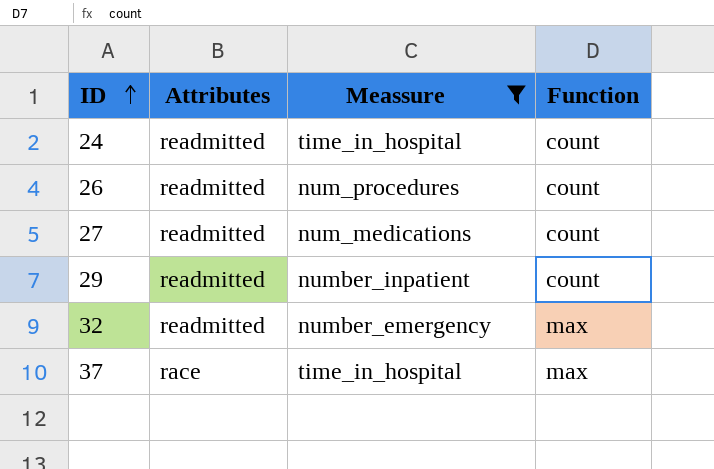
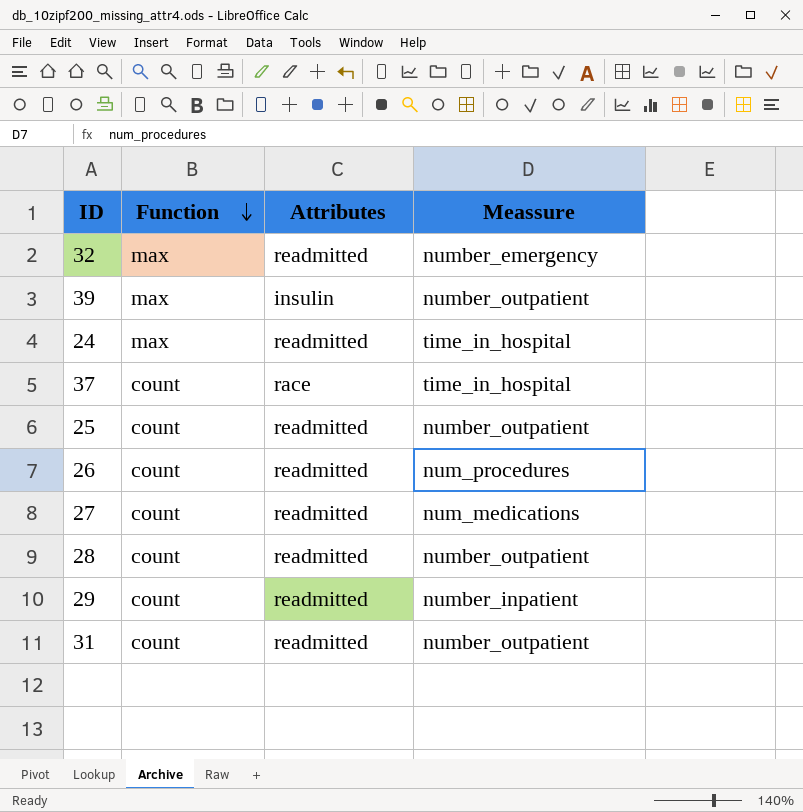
filter: Meassure != number_outpatient -> none
row order: ID ascending -> Function descending
column Function | position: 4 -> 2
24 | Function: count -> max
37 | Function: max -> count

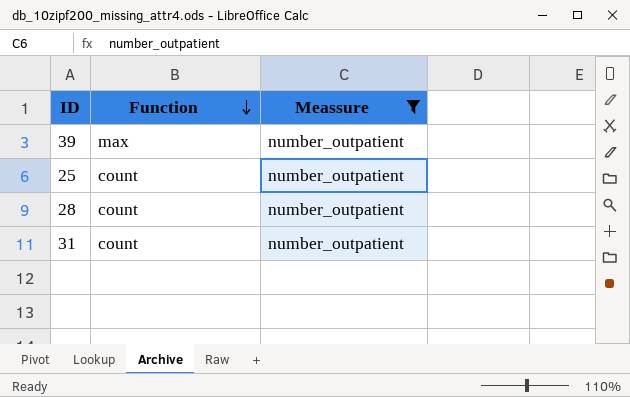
filter: none -> Meassure = number_outpatient
column Attributes | position: 3 -> none

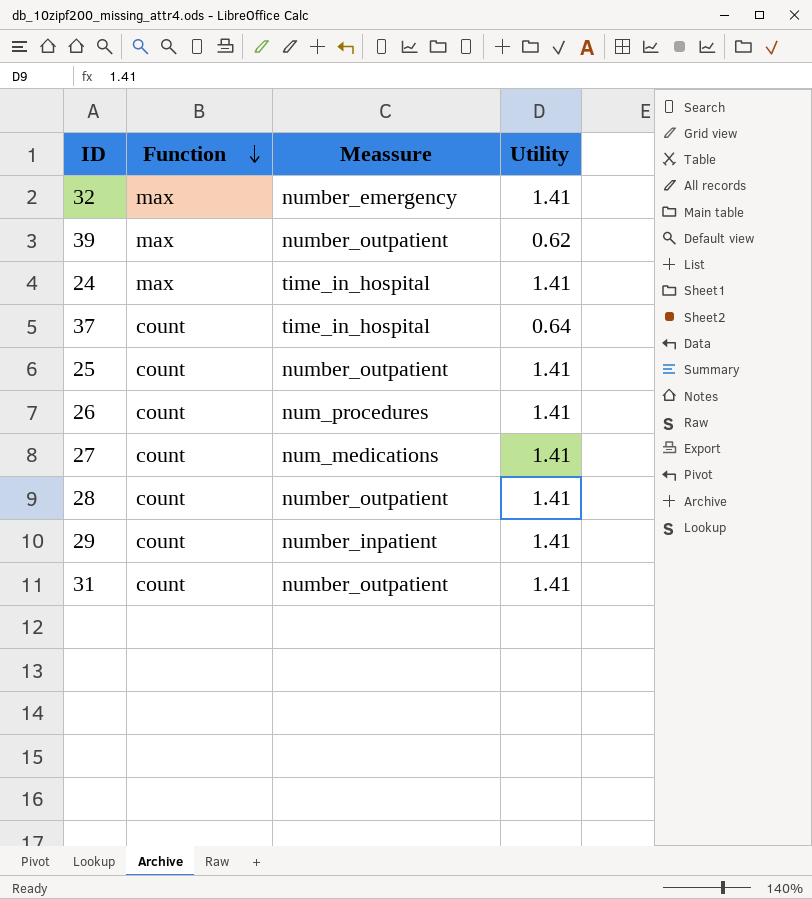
filter: Meassure = number_outpatient -> none
column Utility | position: none -> 4

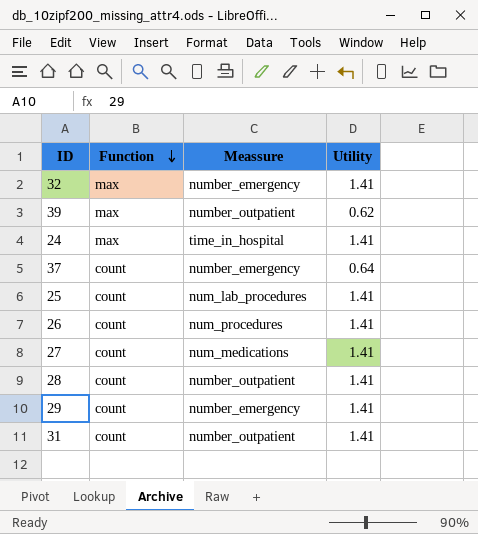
37 | Meassure: time_in_hospital -> number_emergency
25 | Meassure: number_outpatient -> num_lab_procedures
29 | Meassure: number_inpatient -> number_emergency

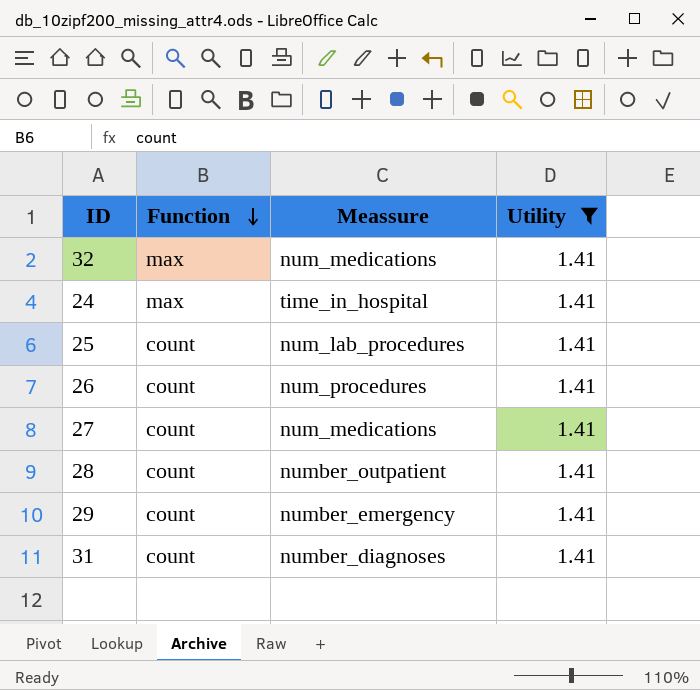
filter: none -> Utility = 1.41
32 | Meassure: number_emergency -> num_medications
31 | Meassure: number_outpatient -> number_diagnoses

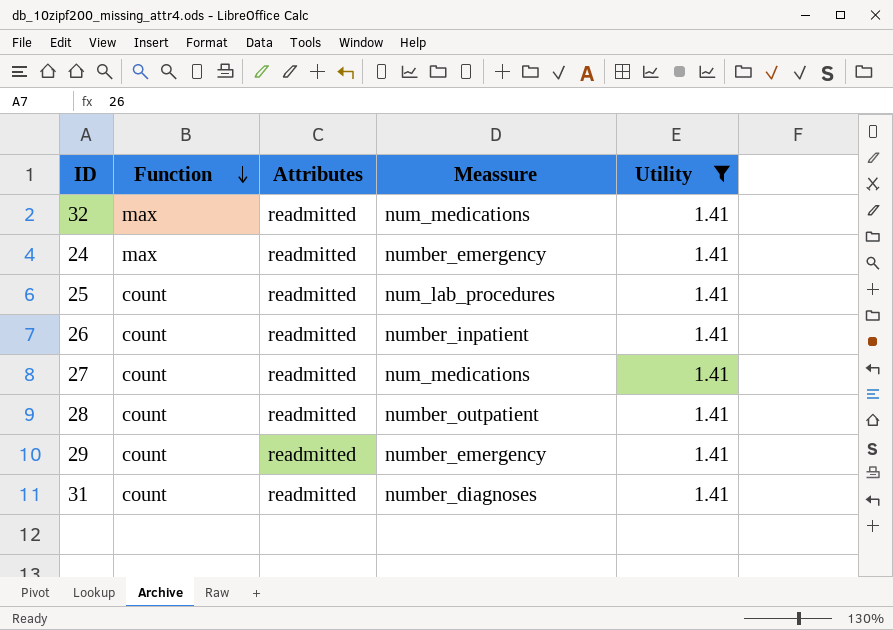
column Attributes | position: none -> 3
24 | Meassure: time_in_hospital -> number_emergency
26 | Meassure: num_procedures -> number_inpatient

